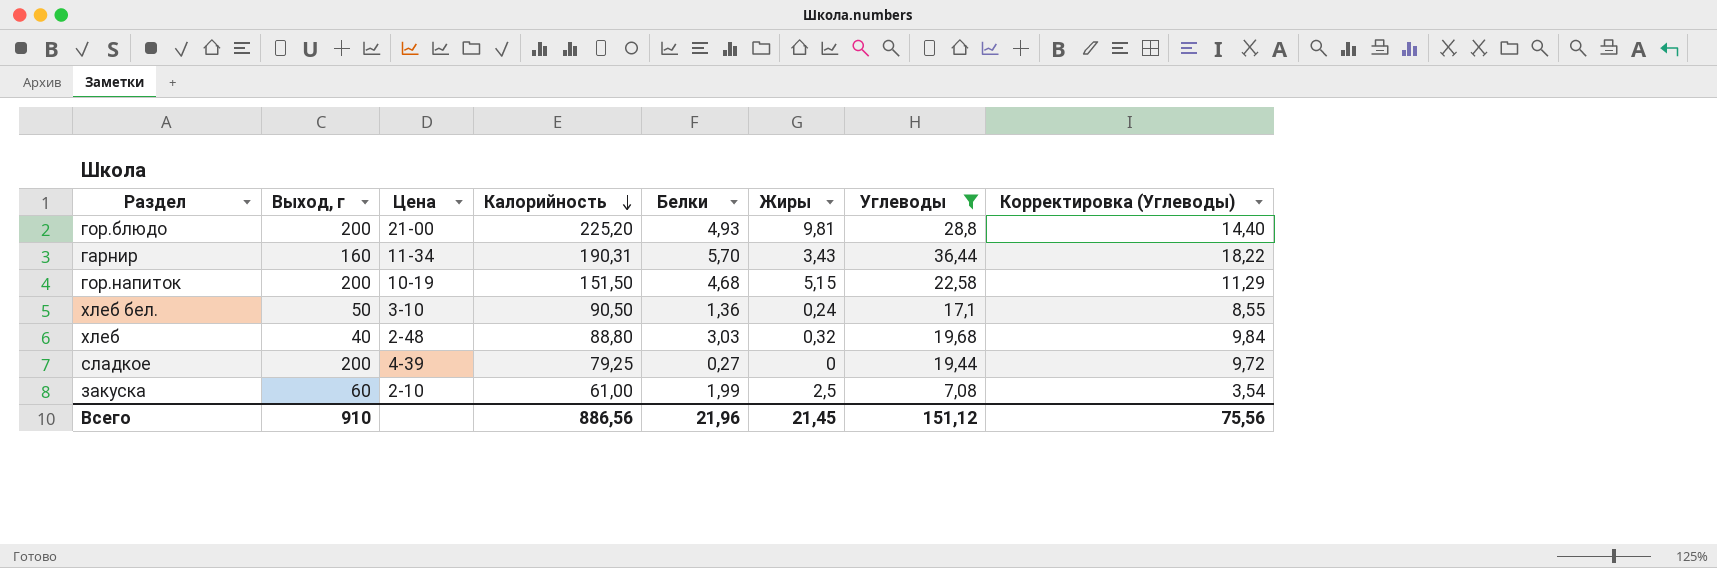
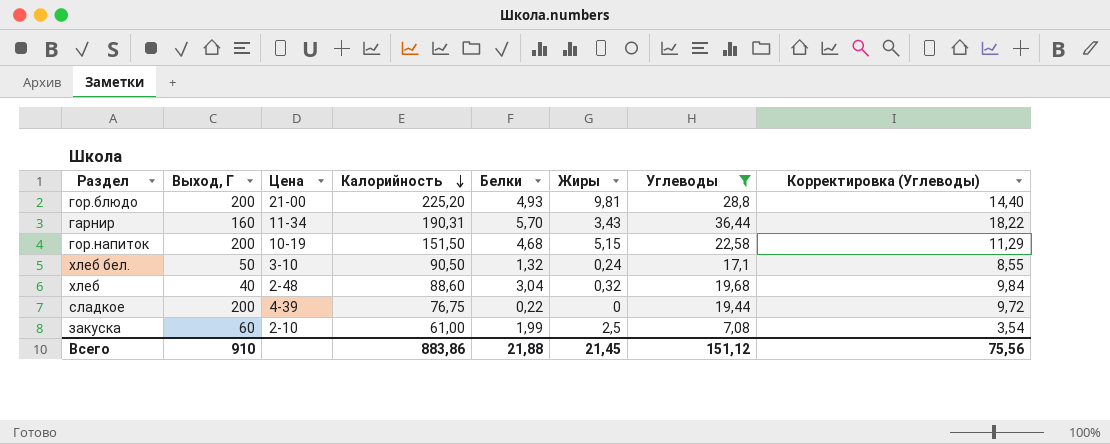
column name: Выход, г -> Выход, Г
хлеб бел. | Белки: 1,36 -> 1,32
хлеб | Калорийность: 88,80 -> 88,60
хлеб | Белки: 3,03 -> 3,04
сладкое | Калорийность: 79,25 -> 76,75
сладкое | Белки: 0,27 -> 0,22
Всего | Калорийность: 886,56 -> 883,86
Всего | Белки: 21,96 -> 21,88

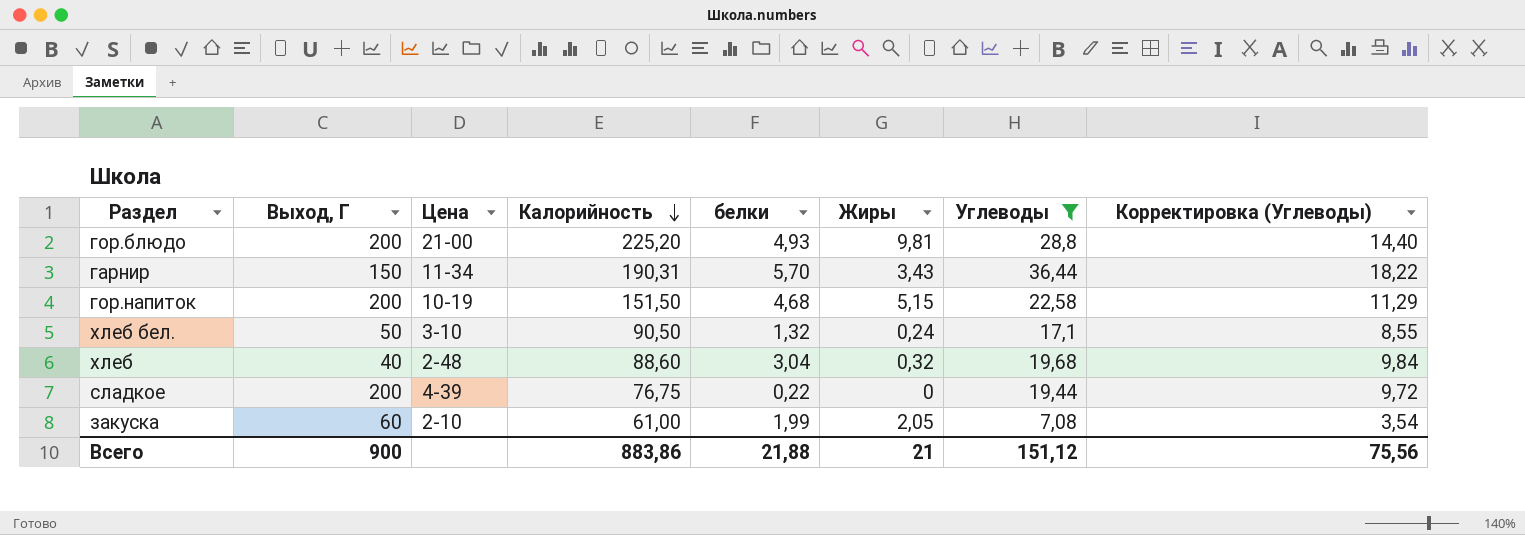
column name: Белки -> белки
гарнир | Выход, Г: 160 -> 150
закуска | Жиры: 2,5 -> 2,05
Всего | Выход, Г: 910 -> 900
Всего | Жиры: 21,45 -> 21

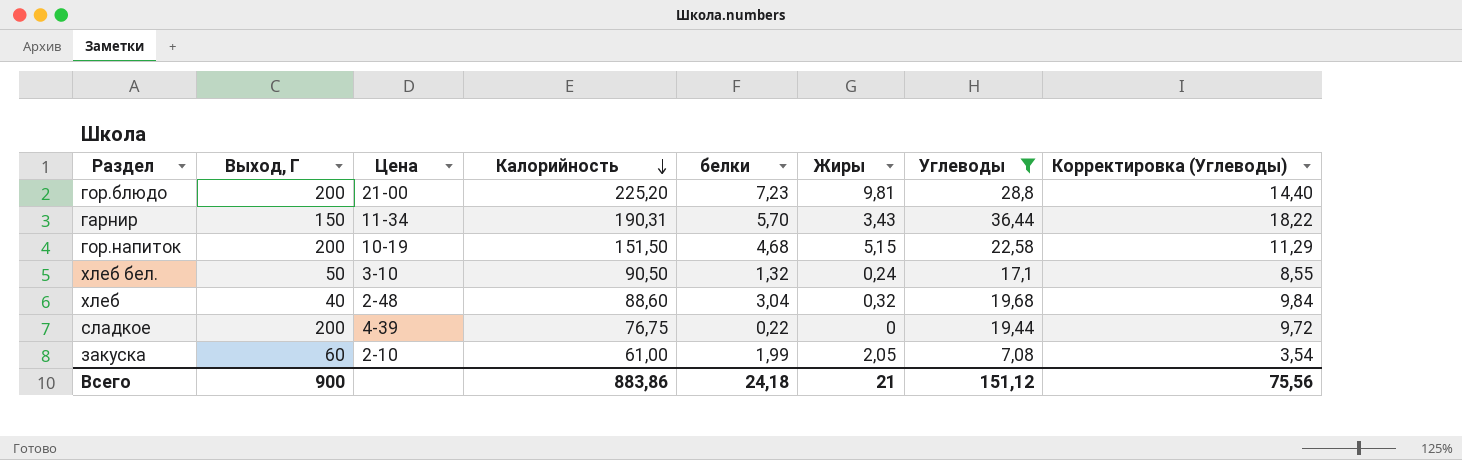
гор.блюдо | белки: 4,93 -> 7,23
Всего | белки: 21,88 -> 24,18

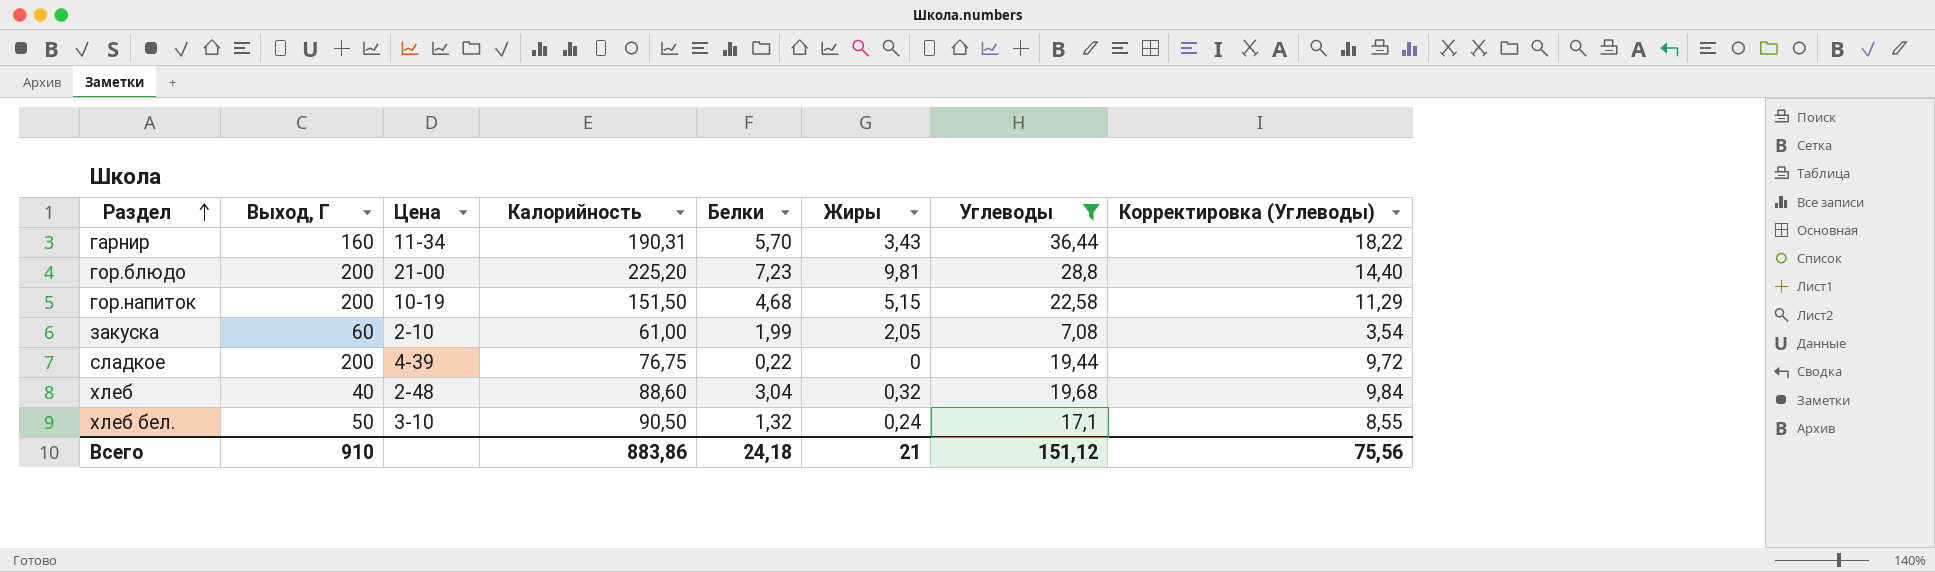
row order: Калорийность descending -> Раздел ascending
column name: белки -> Белки
гарнир | Выход, Г: 150 -> 160
Всего | Выход, Г: 900 -> 910

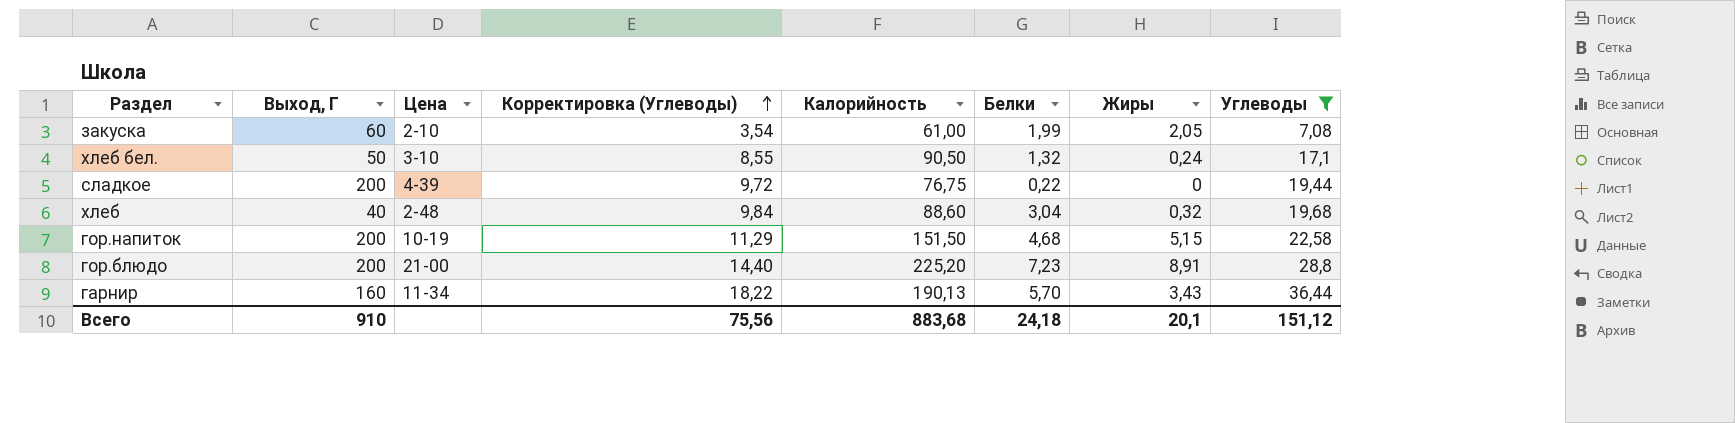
row order: Раздел ascending -> Корректировка (Углеводы) ascending
column Корректировка (Углеводы) | position: 8 -> 4
гор.блюдо | Жиры: 9,81 -> 8,91
гарнир | Калорийность: 190,31 -> 190,13
Всего | Калорийность: 883,86 -> 883,68
Всего | Жиры: 21 -> 20,1

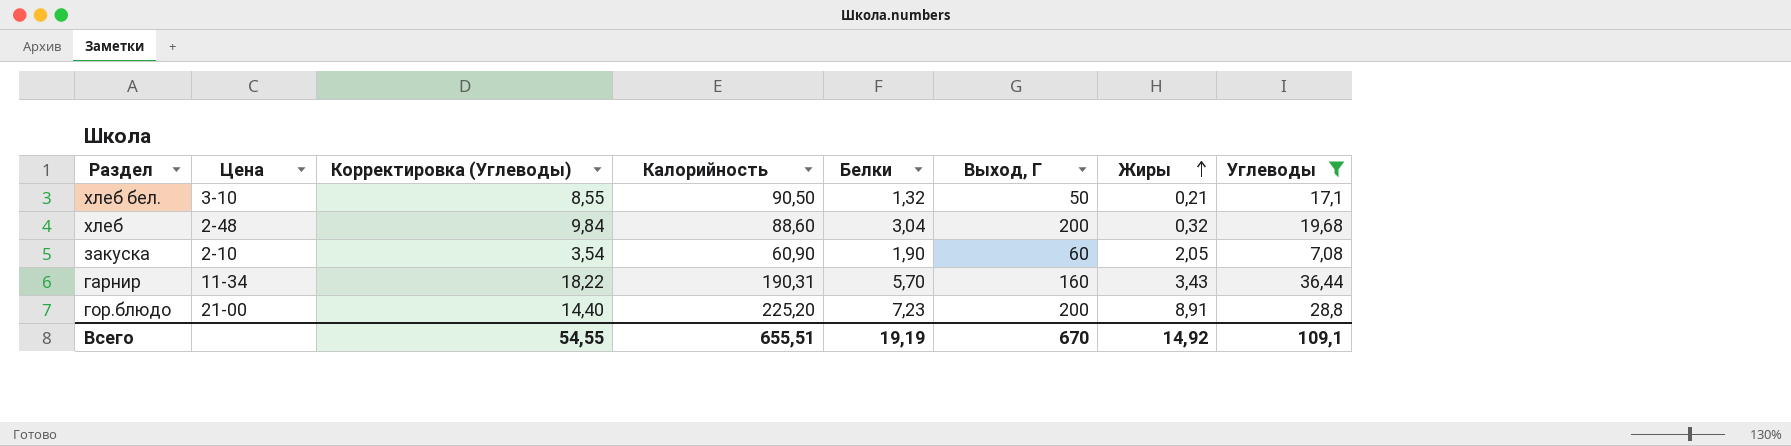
row order: Корректировка (Углеводы) ascending -> Жиры ascending
column Выход, Г | position: 2 -> 6
row сладкое: 200 | 4-39 | 9,72 | 76,75 | 0,22 | 0 | 19,44 -> none
row гор.напиток: 200 | 10-19 | 11,29 | 151,50 | 4,68 | 5,15 | 22,58 -> none
хлеб бел. | Жиры: 0,24 -> 0,21
хлеб | Выход, Г: 40 -> 200
закуска | Калорийность: 61,00 -> 60,90
закуска | Белки: 1,99 -> 1,90
гарнир | Калорийность: 190,13 -> 190,31
Всего | Корректировка (Углеводы): 75,56 -> 54,55
Всего | Калорийность: 883,68 -> 655,51
Всего | Белки: 24,18 -> 19,19
Всего | Выход, Г: 910 -> 670
Всего | Жиры: 20,1 -> 14,92
Всего | Углеводы: 151,12 -> 109,1

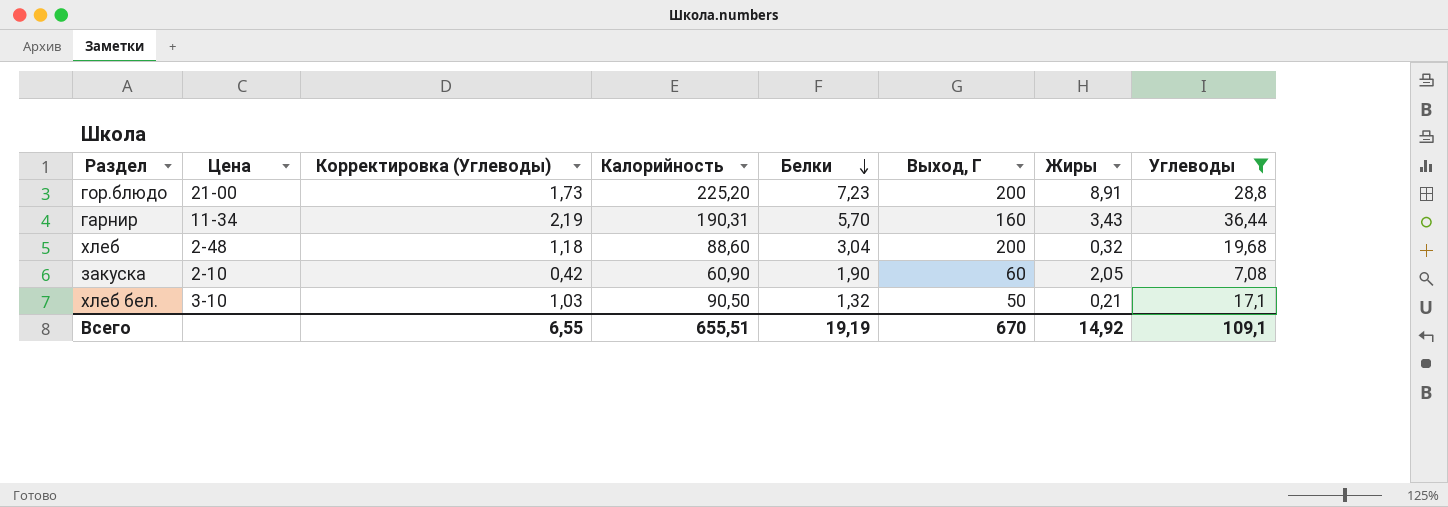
row order: Жиры ascending -> Белки descending
column Корректировка (Углеводы) | formula: [Углеводы] * 0,5 -> [Углеводы] * 0,06
Всего | Корректировка (Углеводы): 54,55 -> 6,55

